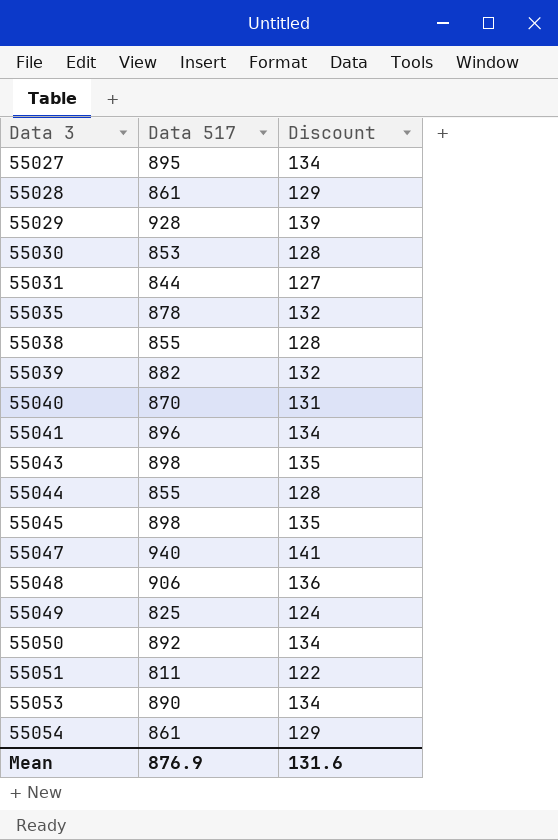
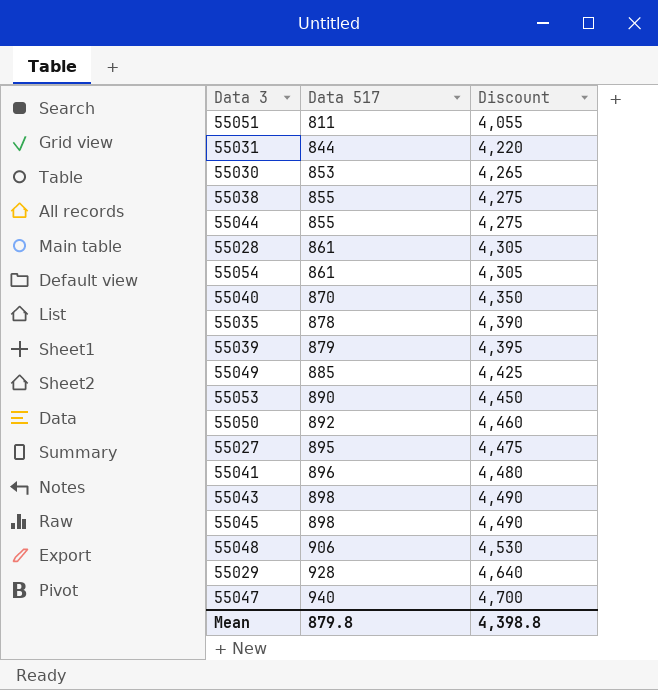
row order: Data 3 ascending -> Data 517 ascending
column Discount | formula: [Data 517] * 0.15 -> [Data 517] * 5
55039 | Data 517: 882 -> 879
55049 | Data 517: 825 -> 885
Mean | Data 517: 876.9 -> 879.8
Mean | Discount: 131.6 -> 4,398.8

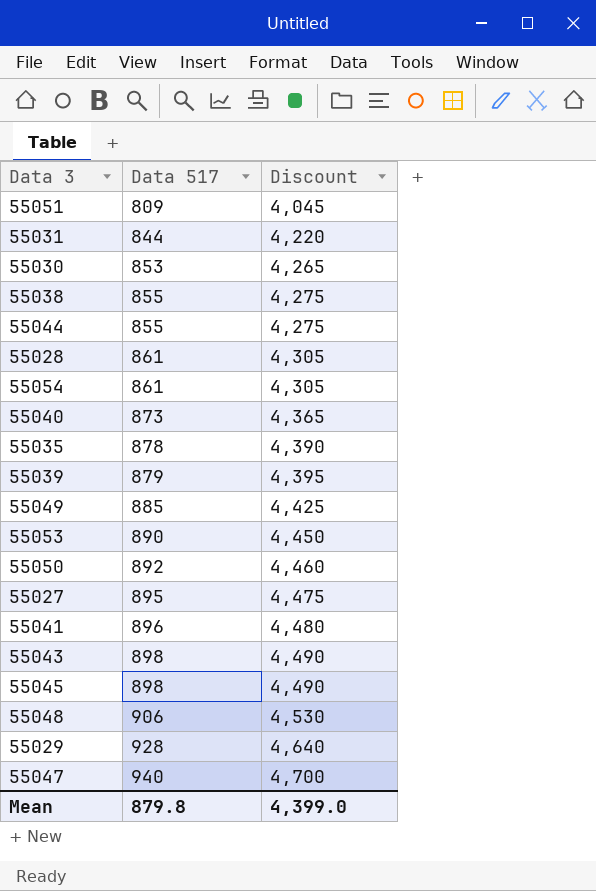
55051 | Data 517: 811 -> 809
55051 | Discount: 4,055 -> 4,045
55040 | Data 517: 870 -> 873
55040 | Discount: 4,350 -> 4,365
Mean | Discount: 4,398.8 -> 4,399.0

